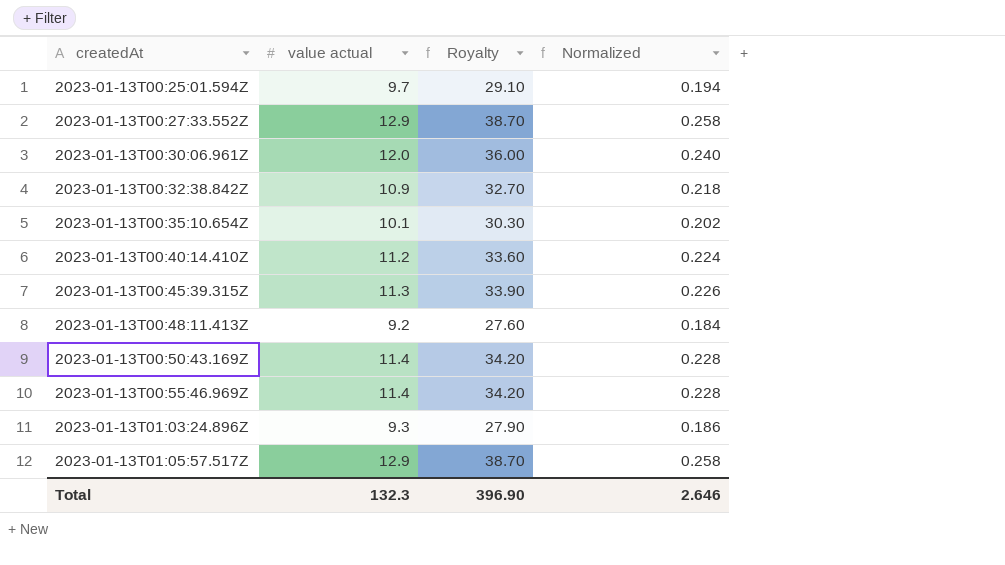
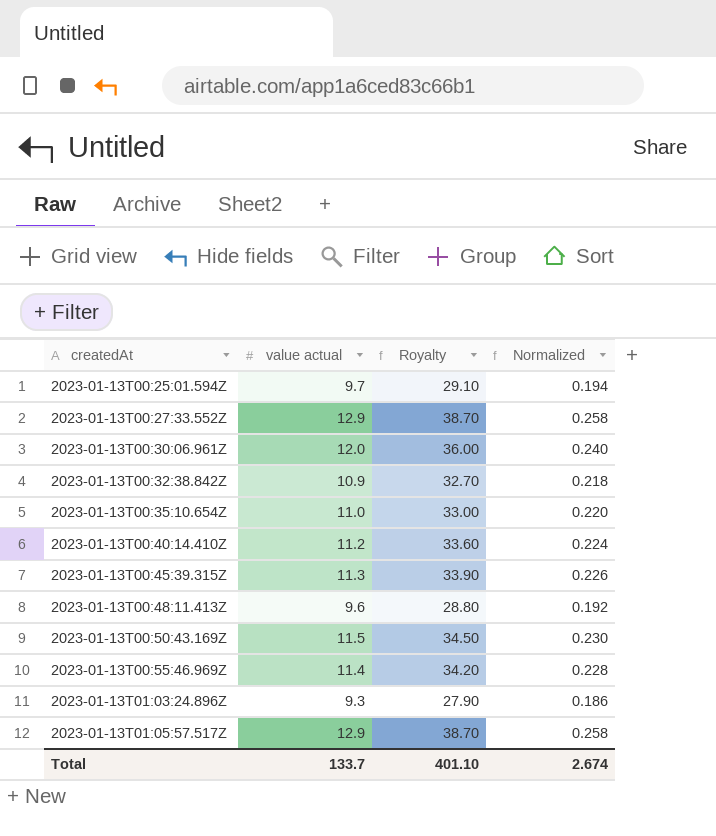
2023-01-13T00:35:10.654Z | value actual: 10.1 -> 11.0
2023-01-13T00:35:10.654Z | Royalty: 30.30 -> 33.00
2023-01-13T00:35:10.654Z | Normalized: 0.202 -> 0.220
2023-01-13T00:48:11.413Z | value actual: 9.2 -> 9.6
2023-01-13T00:48:11.413Z | Royalty: 27.60 -> 28.80
2023-01-13T00:48:11.413Z | Normalized: 0.184 -> 0.192
2023-01-13T00:50:43.169Z | value actual: 11.4 -> 11.5
2023-01-13T00:50:43.169Z | Royalty: 34.20 -> 34.50
2023-01-13T00:50:43.169Z | Normalized: 0.228 -> 0.230
Total | value actual: 132.3 -> 133.7
Total | Royalty: 396.90 -> 401.10
Total | Normalized: 2.646 -> 2.674

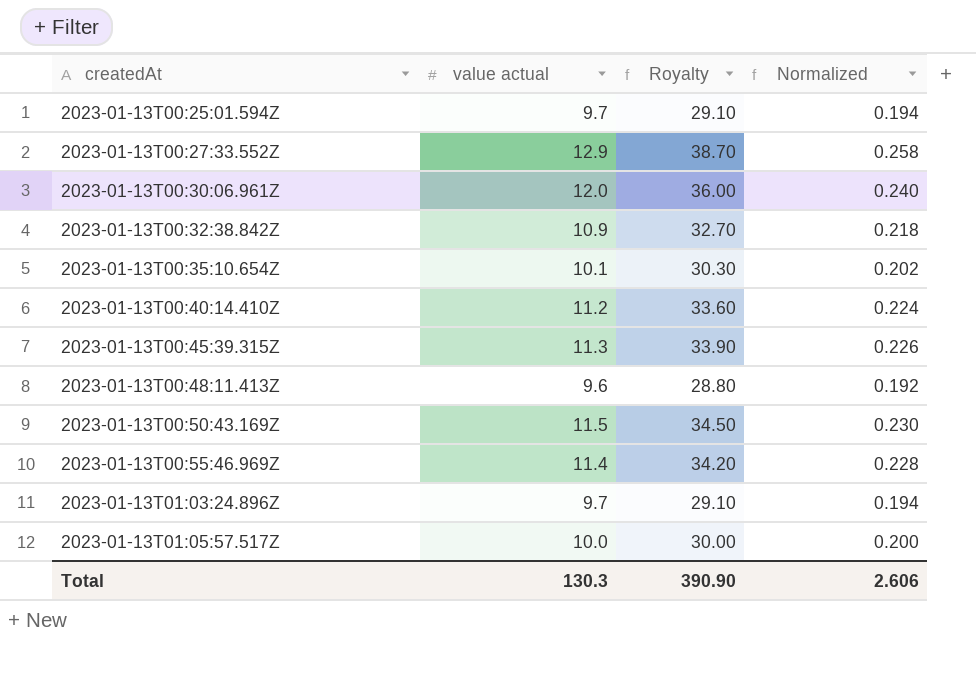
2023-01-13T00:35:10.654Z | value actual: 11.0 -> 10.1
2023-01-13T00:35:10.654Z | Royalty: 33.00 -> 30.30
2023-01-13T00:35:10.654Z | Normalized: 0.220 -> 0.202
2023-01-13T01:03:24.896Z | value actual: 9.3 -> 9.7
2023-01-13T01:03:24.896Z | Royalty: 27.90 -> 29.10
2023-01-13T01:03:24.896Z | Normalized: 0.186 -> 0.194
2023-01-13T01:05:57.517Z | value actual: 12.9 -> 10.0
2023-01-13T01:05:57.517Z | Royalty: 38.70 -> 30.00
2023-01-13T01:05:57.517Z | Normalized: 0.258 -> 0.200
Total | value actual: 133.7 -> 130.3
Total | Royalty: 401.10 -> 390.90
Total | Normalized: 2.674 -> 2.606

